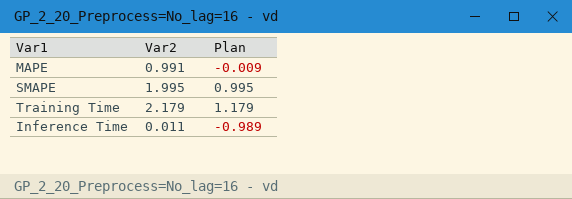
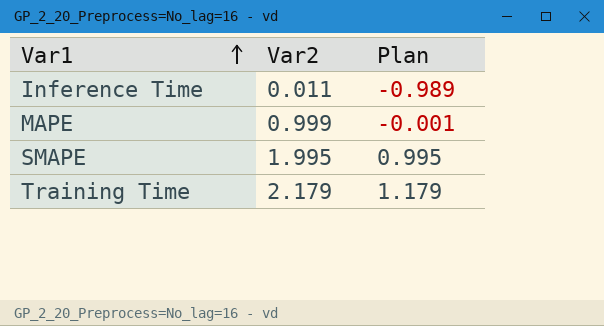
row order: none -> Var1 ascending
MAPE | Var2: 0.991 -> 0.999
MAPE | Plan: -0.009 -> -0.001

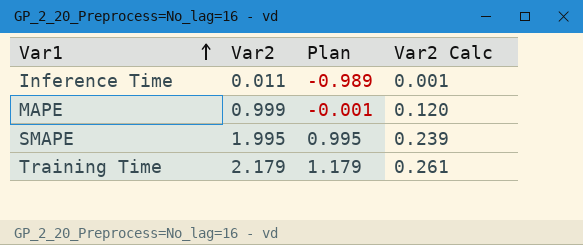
column Var2 Calc | formula: none -> [Var2] * 0.12

